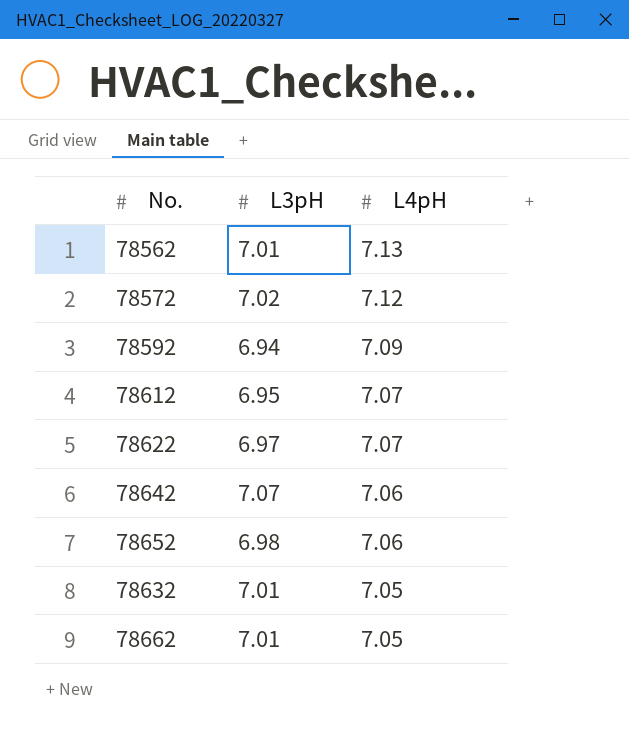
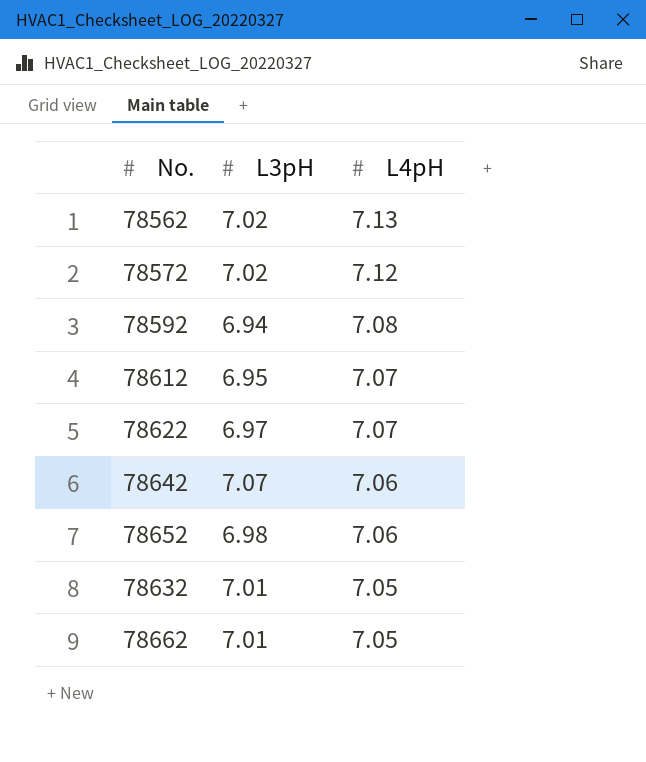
78562 | L3pH: 7.01 -> 7.02
78592 | L4pH: 7.09 -> 7.08

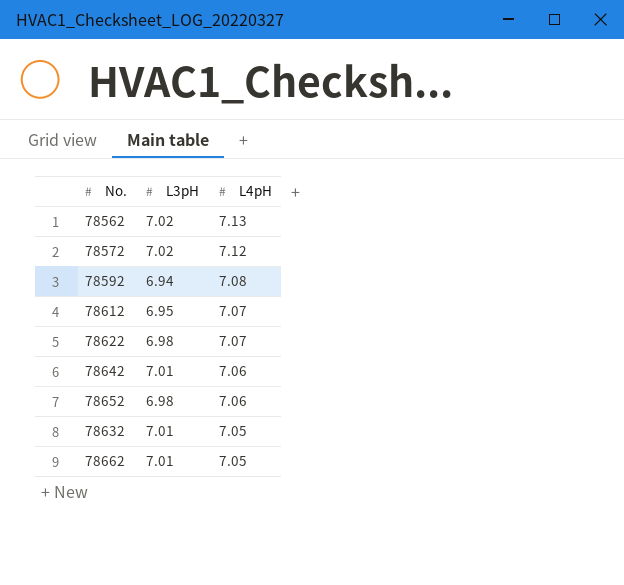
78622 | L3pH: 6.97 -> 6.98
78642 | L3pH: 7.07 -> 7.01

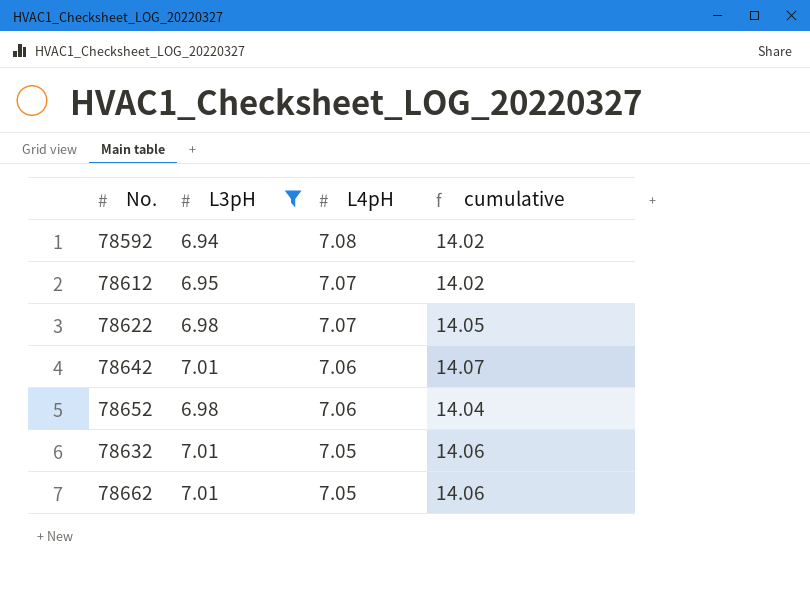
filter: none -> L3pH != 7.02
column cumulative | formula: none -> [L3pH] + [L4pH]

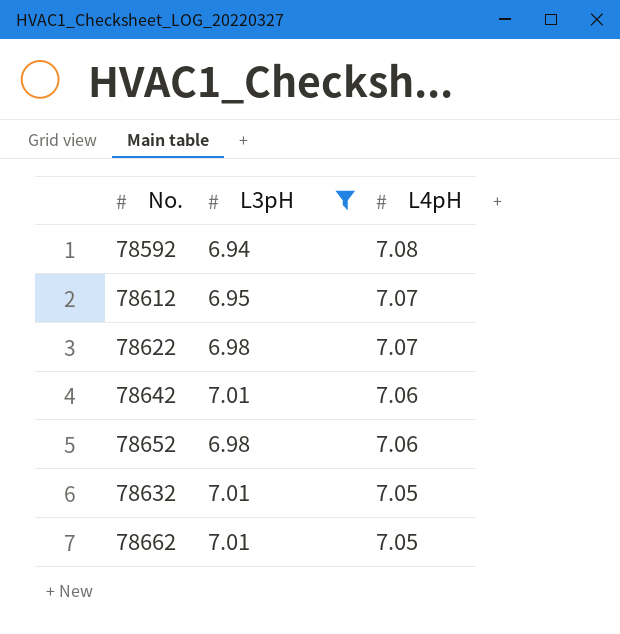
column cumulative | formula: [L3pH] + [L4pH] -> none

